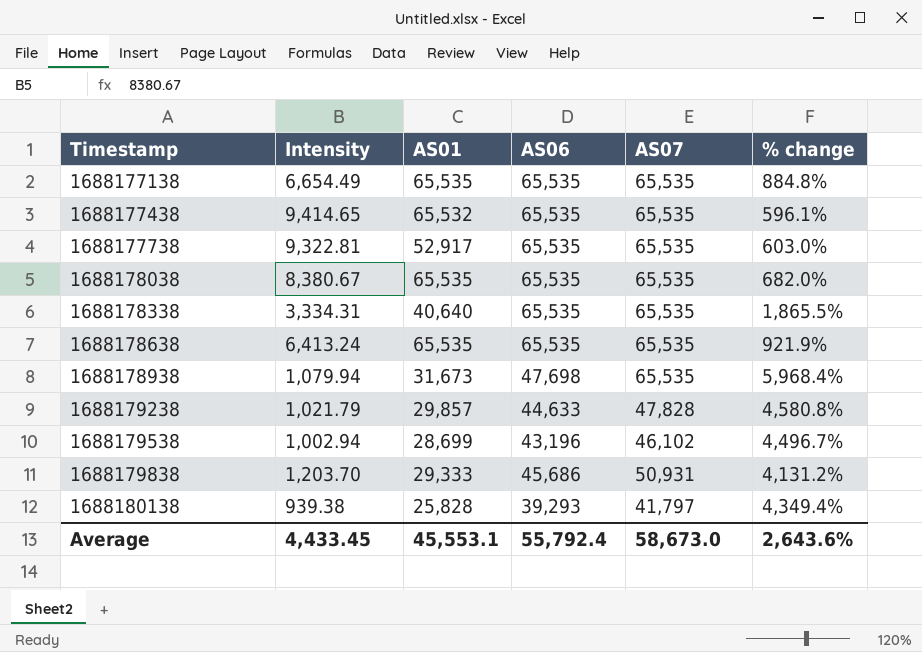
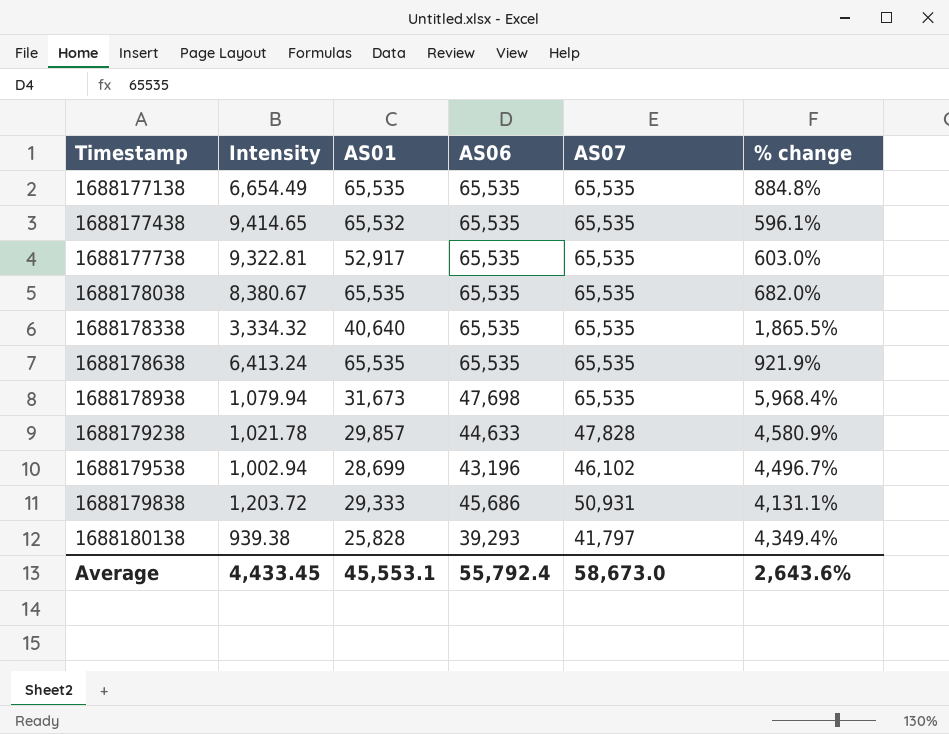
1688178338 | Intensity: 3,334.31 -> 3,334.32
1688179238 | Intensity: 1,021.79 -> 1,021.78
1688179238 | % change: 4,580.8% -> 4,580.9%
1688179838 | Intensity: 1,203.70 -> 1,203.72
1688179838 | % change: 4,131.2% -> 4,131.1%

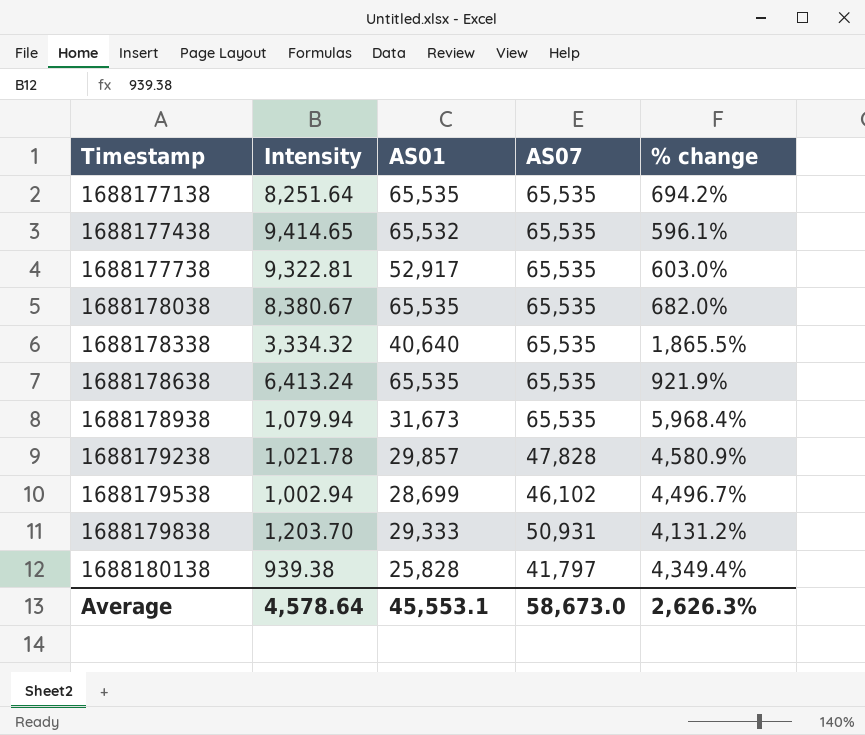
column AS06 | position: 4 -> none
1688177138 | Intensity: 6,654.49 -> 8,251.64
1688177138 | % change: 884.8% -> 694.2%
1688179838 | Intensity: 1,203.72 -> 1,203.70
1688179838 | % change: 4,131.1% -> 4,131.2%
Average | Intensity: 4,433.45 -> 4,578.64
Average | % change: 2,643.6% -> 2,626.3%

